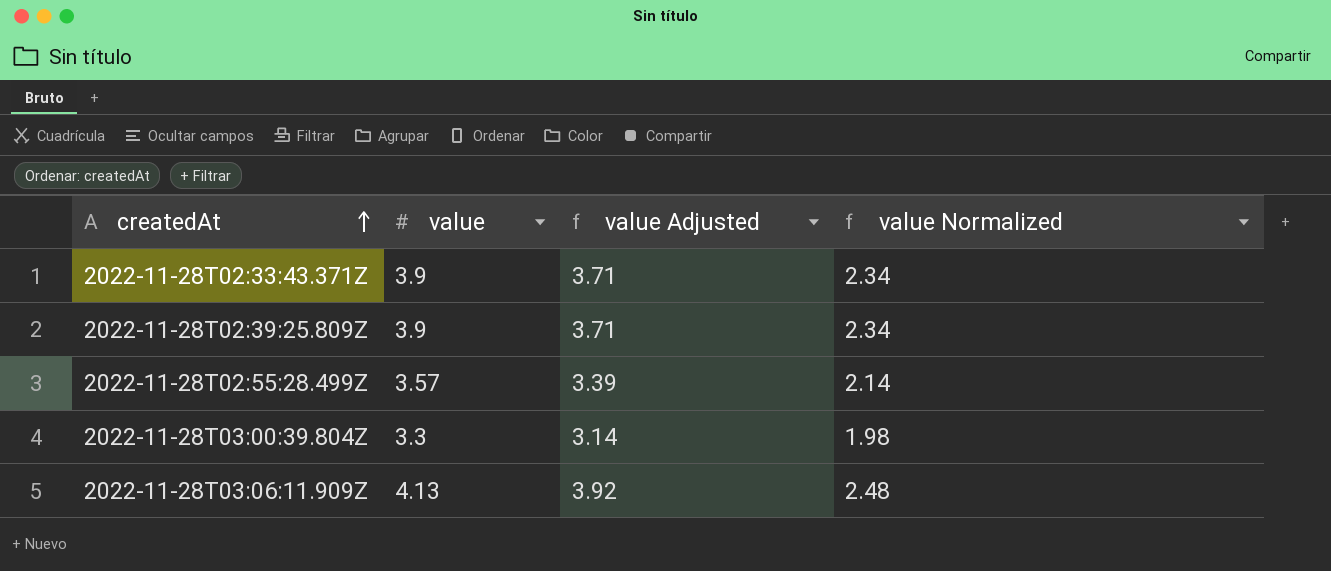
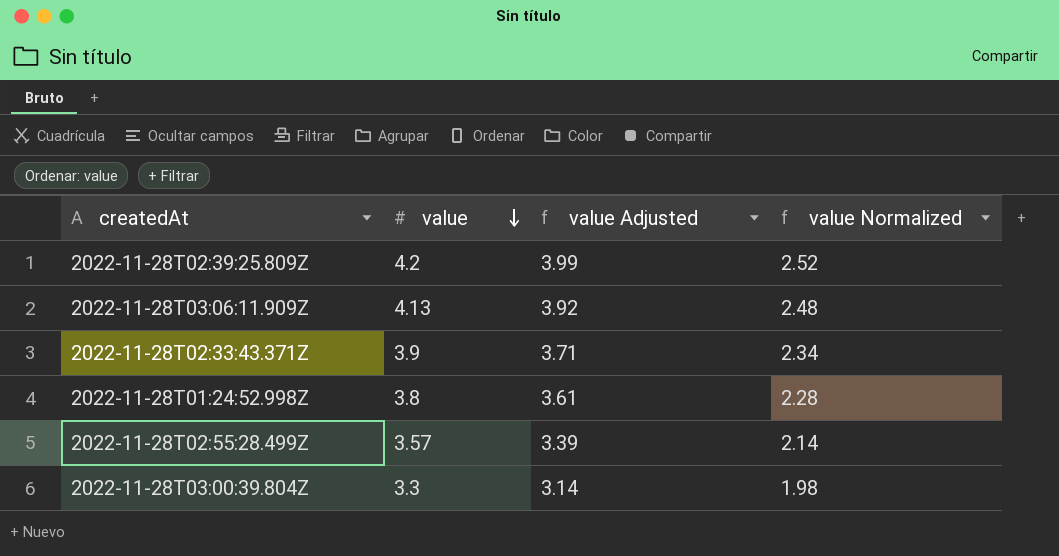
row order: createdAt ascending -> value descending
2022-11-28T02:39:25.809Z | value: 3.9 -> 4.2
2022-11-28T02:39:25.809Z | value Adjusted: 3.71 -> 3.99
2022-11-28T02:39:25.809Z | value Normalized: 2.34 -> 2.52
row 2022-11-28T01:24:52.998Z: none -> 3.8 | 3.61 | 2.28

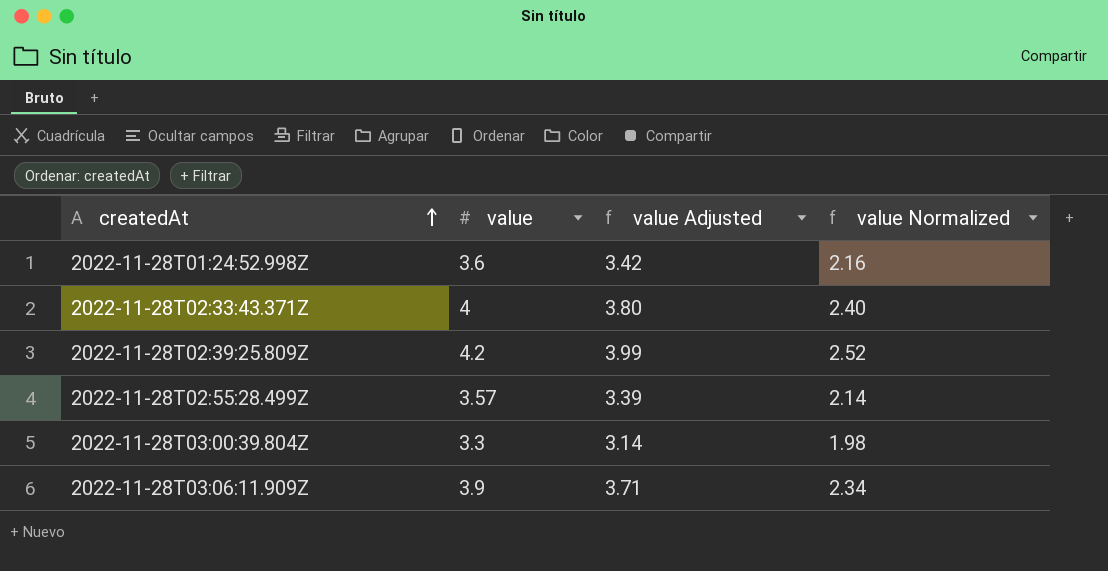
row order: value descending -> createdAt ascending
2022-11-28T01:24:52.998Z | value: 3.8 -> 3.6
2022-11-28T01:24:52.998Z | value Adjusted: 3.61 -> 3.42
2022-11-28T01:24:52.998Z | value Normalized: 2.28 -> 2.16
2022-11-28T02:33:43.371Z | value: 3.9 -> 4
2022-11-28T02:33:43.371Z | value Adjusted: 3.71 -> 3.80
2022-11-28T02:33:43.371Z | value Normalized: 2.34 -> 2.40
2022-11-28T03:06:11.909Z | value: 4.13 -> 3.9
2022-11-28T03:06:11.909Z | value Adjusted: 3.92 -> 3.71
2022-11-28T03:06:11.909Z | value Normalized: 2.48 -> 2.34

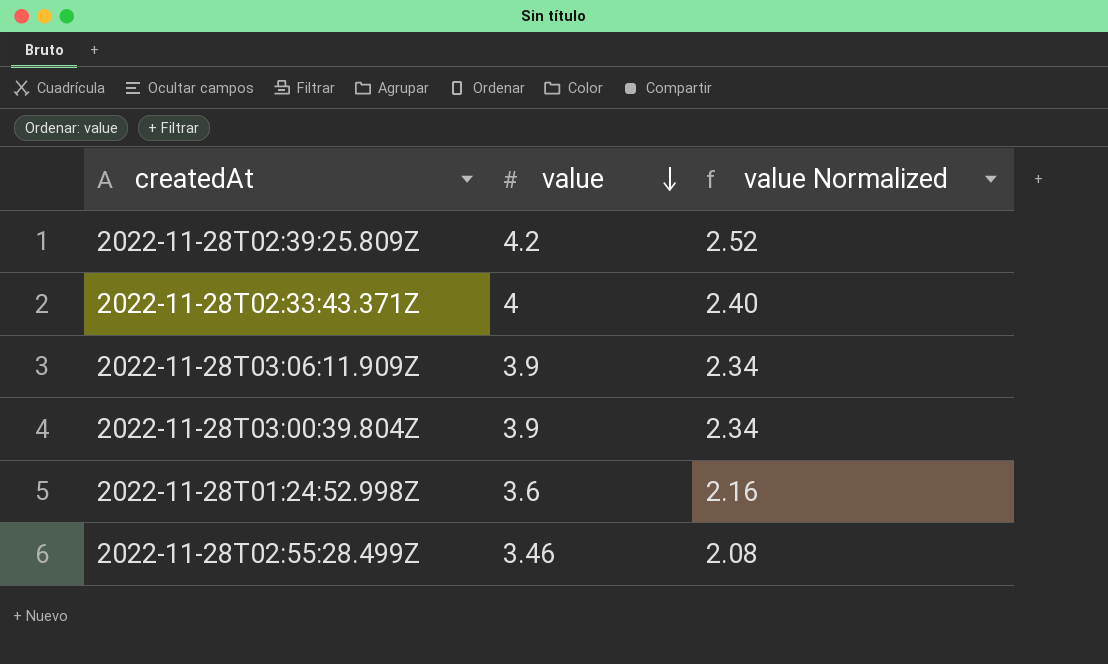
row order: createdAt ascending -> value descending
column value Adjusted | formula: [value] * 0.95 -> none
2022-11-28T03:00:39.804Z | value: 3.3 -> 3.9
2022-11-28T03:00:39.804Z | value Normalized: 1.98 -> 2.34
2022-11-28T02:55:28.499Z | value: 3.57 -> 3.46
2022-11-28T02:55:28.499Z | value Normalized: 2.14 -> 2.08

